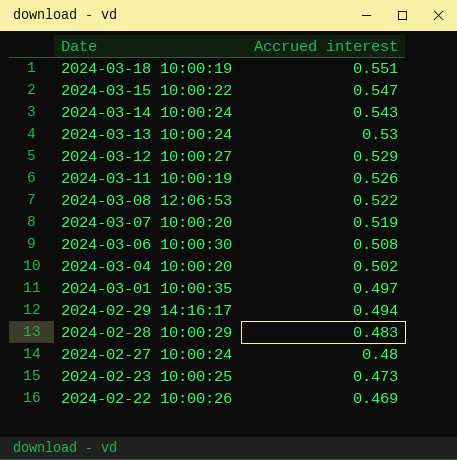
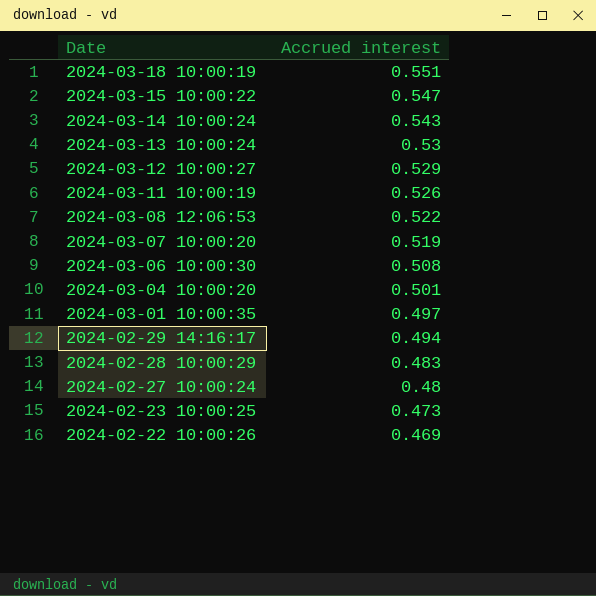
2024-03-04 10:00:20 | Accrued interest: 0.502 -> 0.501

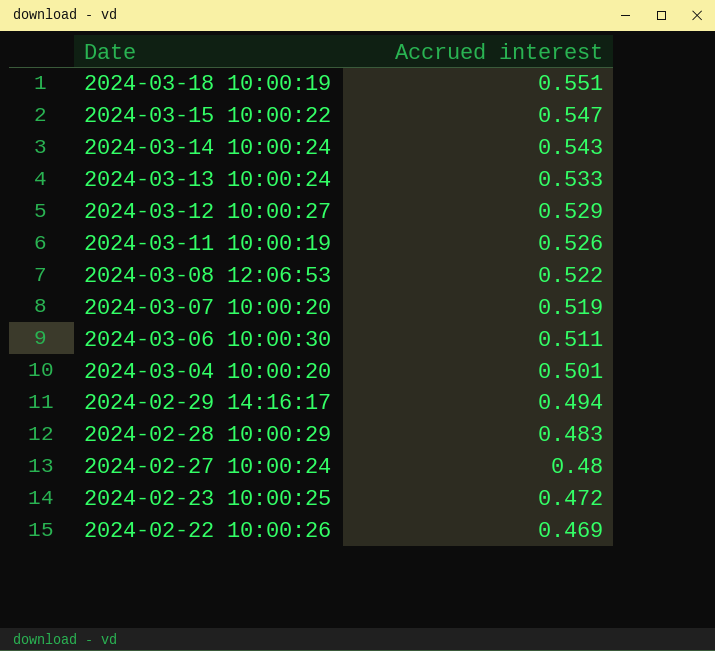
row 2024-03-01 10:00:35: 0.497 -> none
2024-03-13 10:00:24 | Accrued interest: 0.53 -> 0.533
2024-03-06 10:00:30 | Accrued interest: 0.508 -> 0.511
2024-02-23 10:00:25 | Accrued interest: 0.473 -> 0.472

